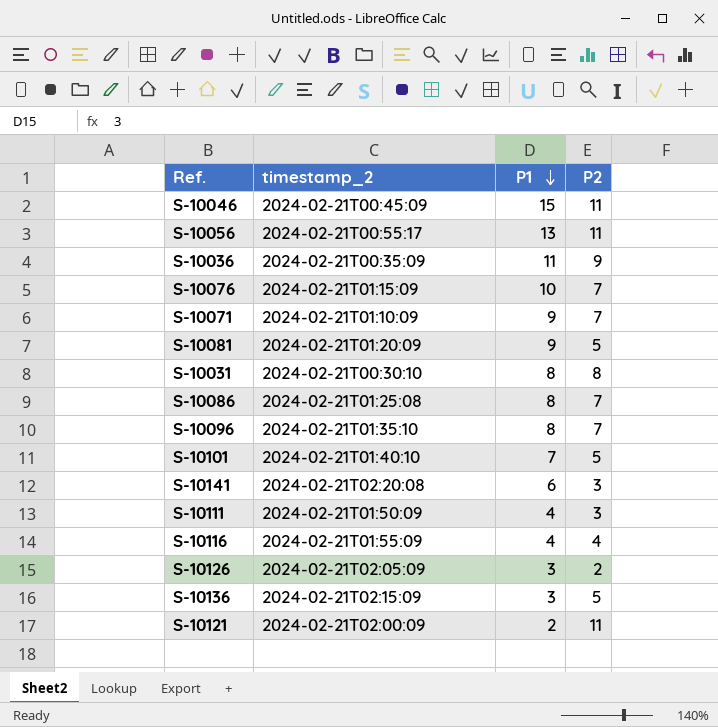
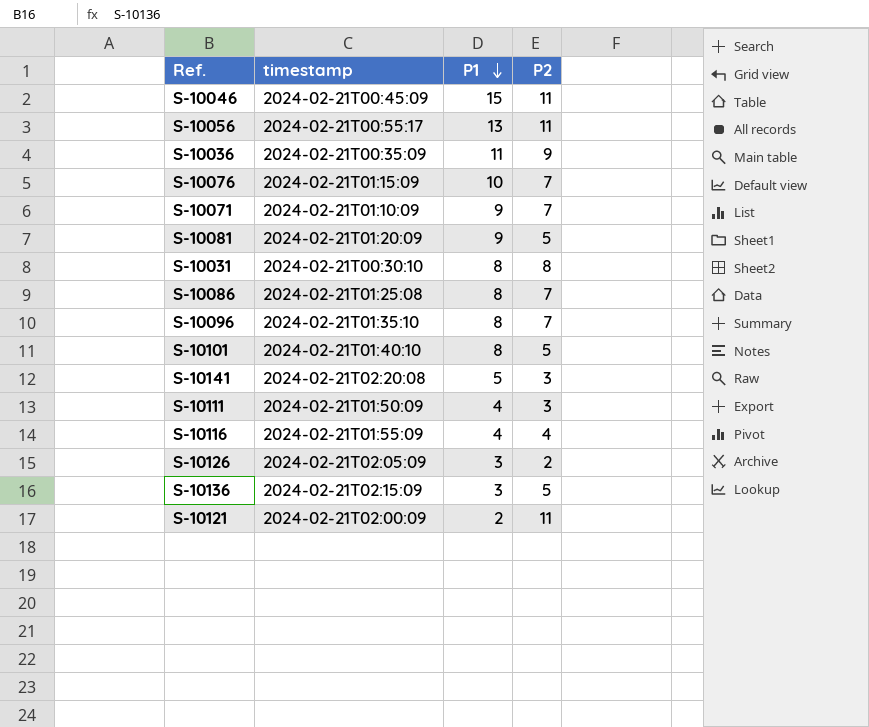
column name: timestamp_2 -> timestamp
S-10101 | P1: 7 -> 8
S-10141 | P1: 6 -> 5

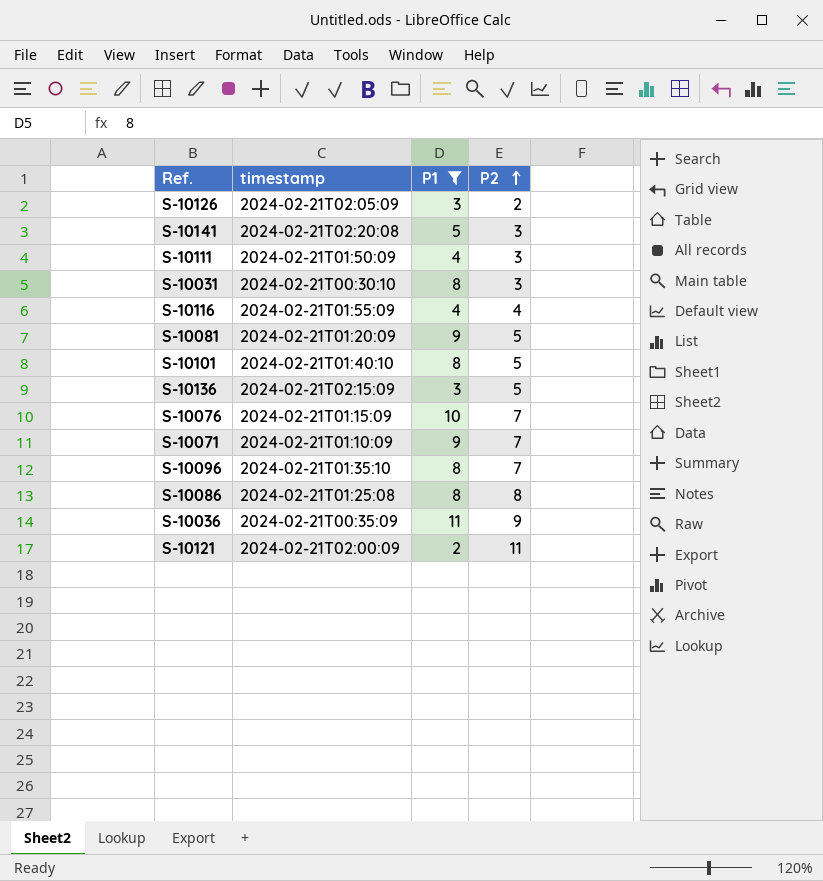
filter: none -> P1 <= 11
row order: P1 descending -> P2 ascending
S-10031 | P2: 8 -> 3
S-10086 | P2: 7 -> 8

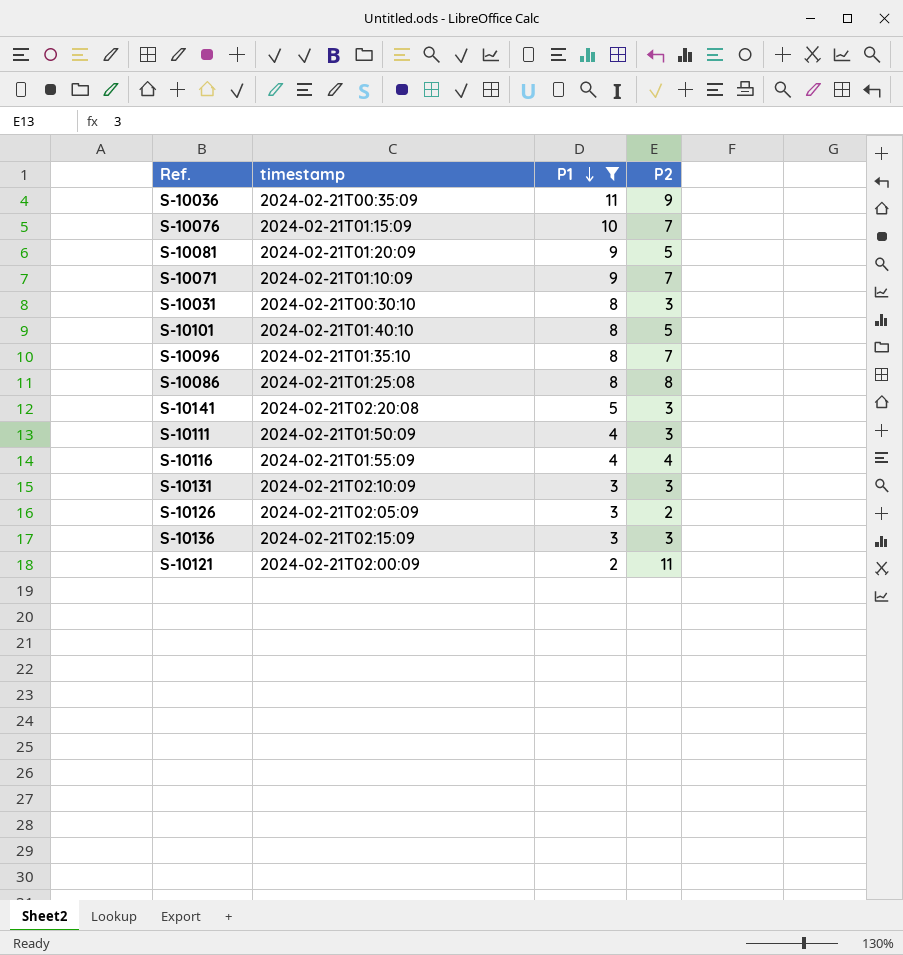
row order: P2 ascending -> P1 descending
row S-10131: none -> 2024-02-21T02:10:09 | 3 | 3
S-10136 | P2: 5 -> 3

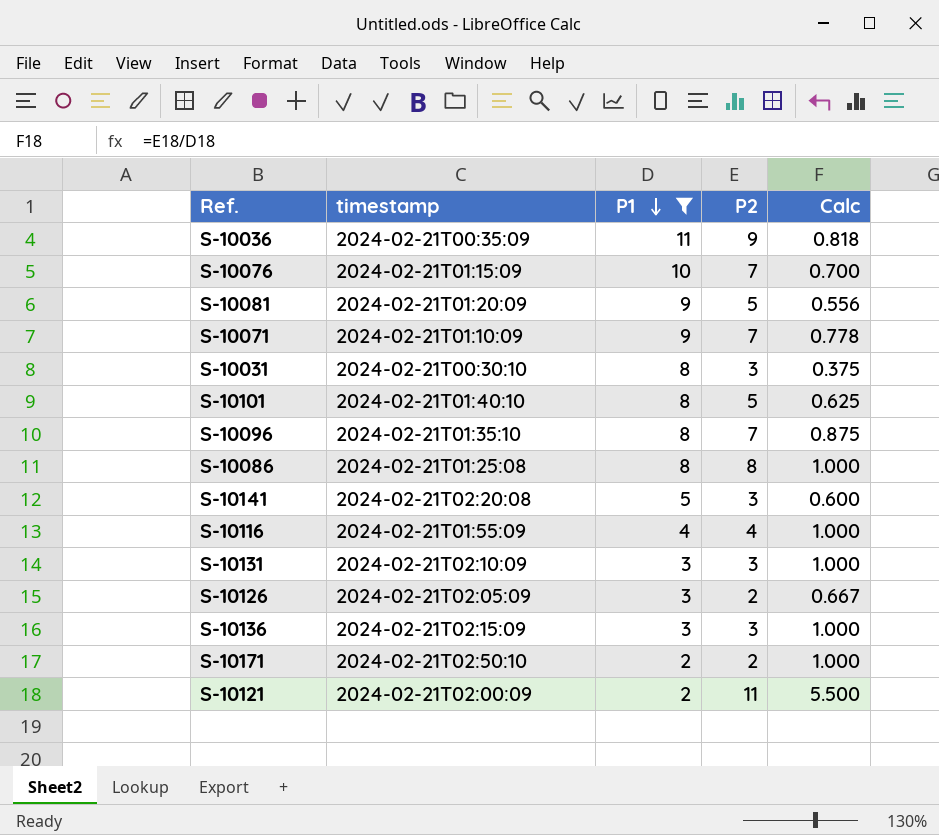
column Calc | formula: none -> [P2] / [P1]
row S-10111: 2024-02-21T01:50:09 | 4 | 3 -> none
row S-10171: none -> 2024-02-21T02:50:10 | 2 | 2 | 1.000

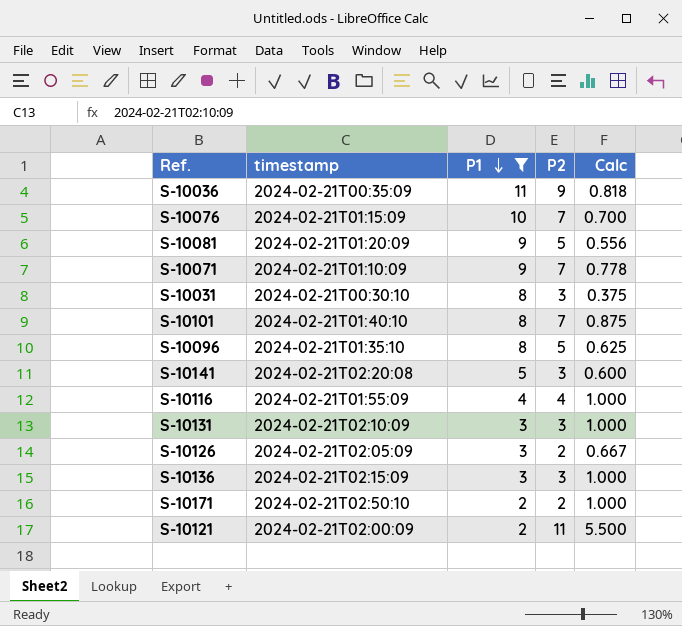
row S-10086: 2024-02-21T01:25:08 | 8 | 8 | 1.000 -> none
S-10101 | P2: 5 -> 7
S-10101 | Calc: 0.625 -> 0.875
S-10096 | P2: 7 -> 5
S-10096 | Calc: 0.875 -> 0.625

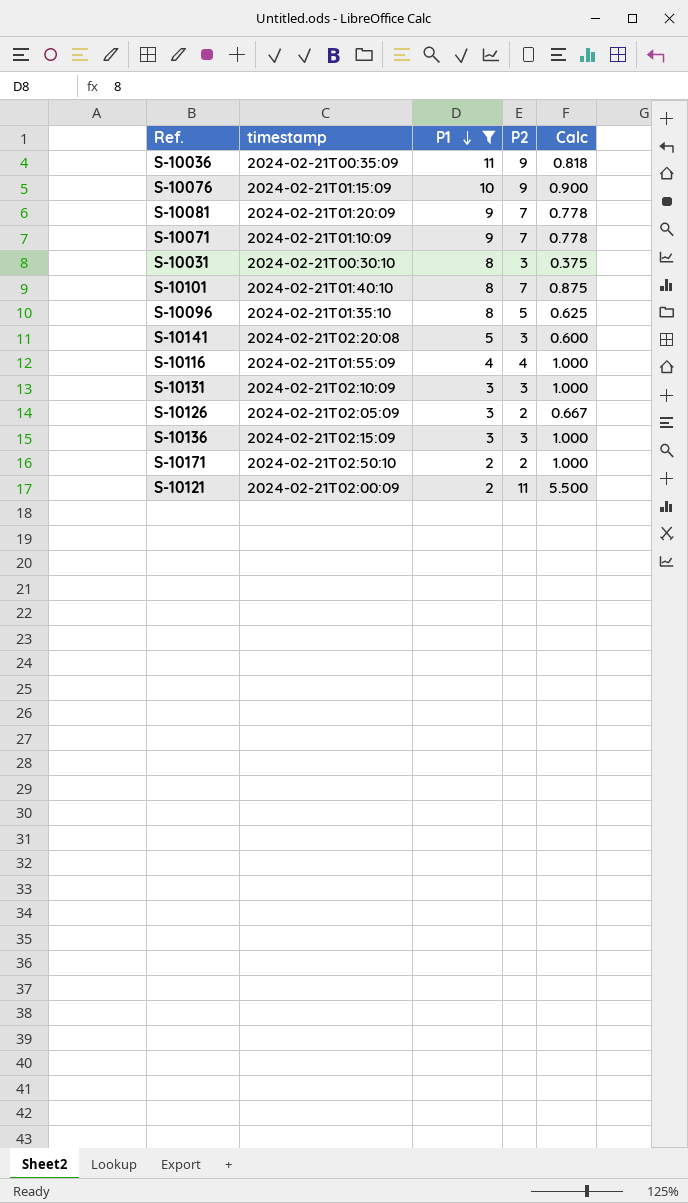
S-10076 | P2: 7 -> 9
S-10076 | Calc: 0.700 -> 0.900
S-10081 | P2: 5 -> 7
S-10081 | Calc: 0.556 -> 0.778

